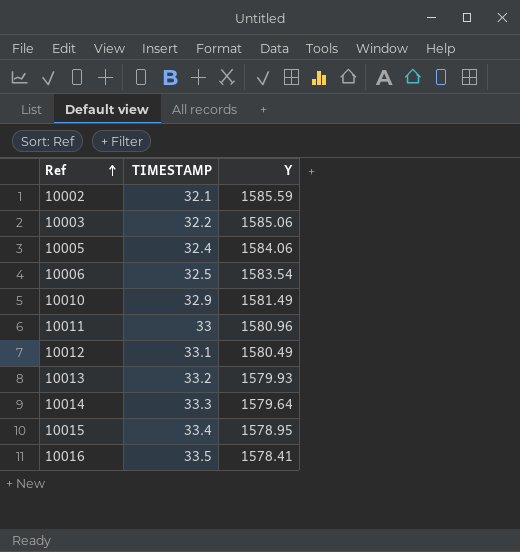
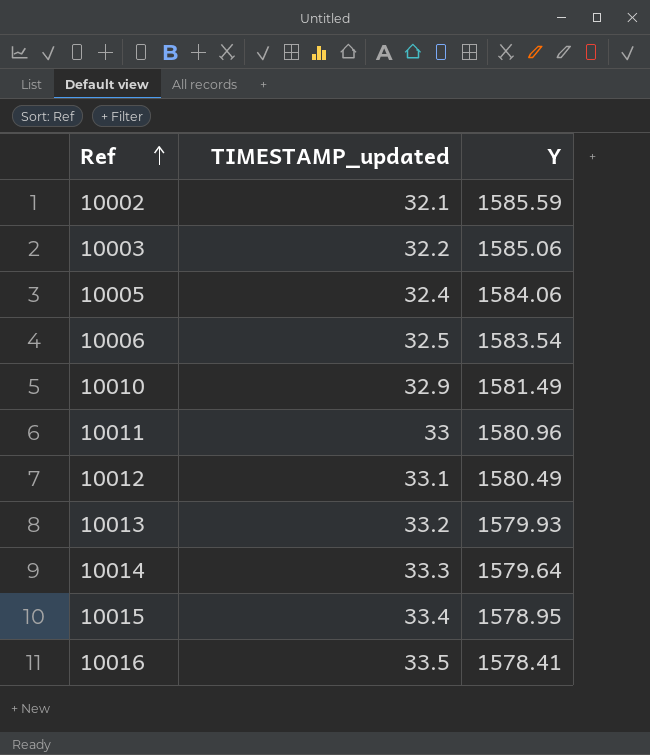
column name: TIMESTAMP -> TIMESTAMP_updated

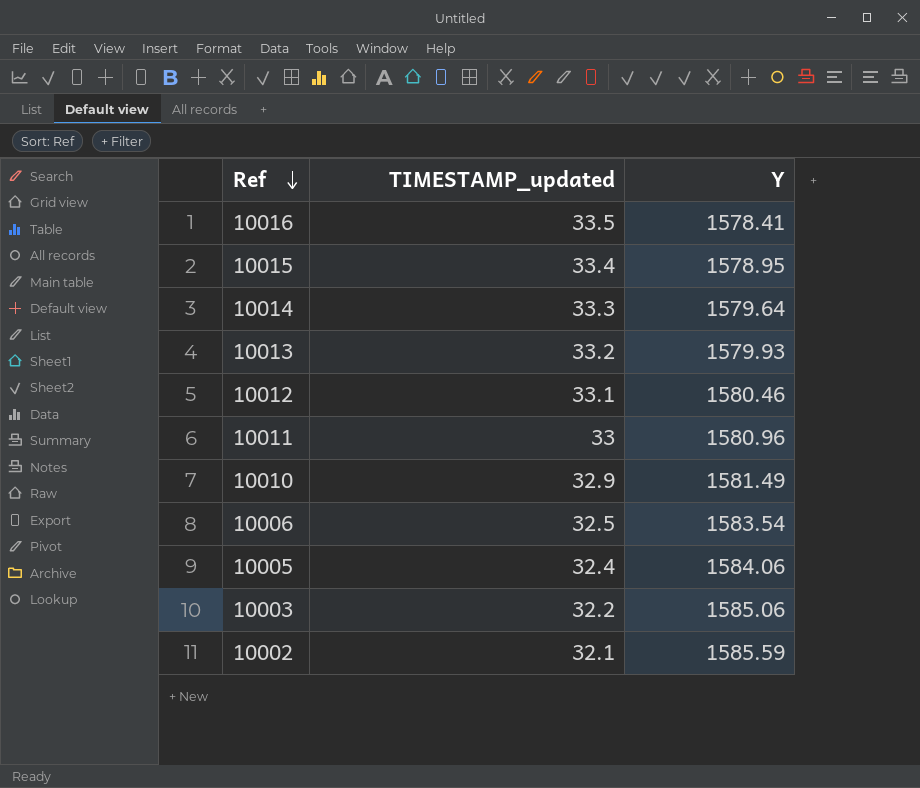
row order: Ref ascending -> Ref descending
10012 | Y: 1580.49 -> 1580.46

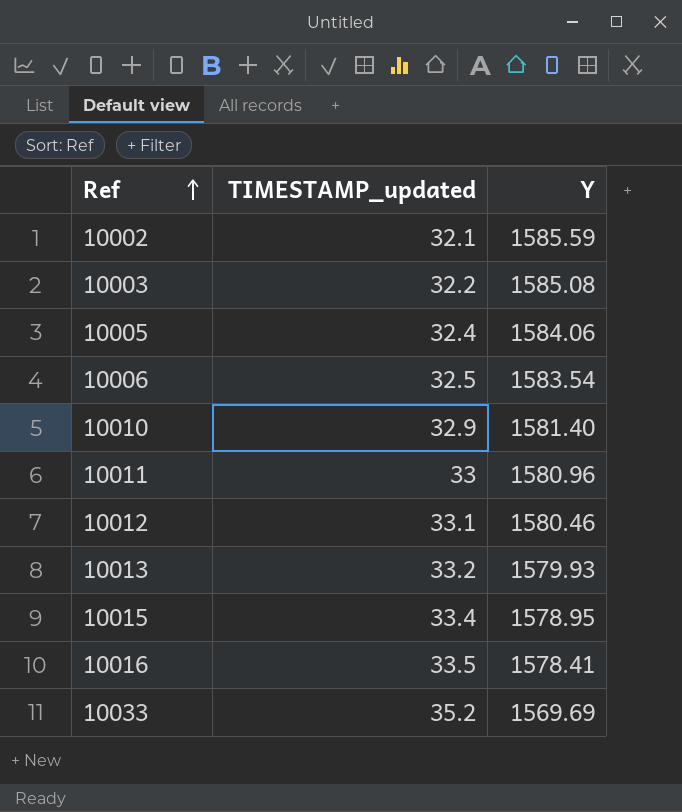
row order: Ref descending -> Ref ascending
row 10014: 33.3 | 1579.64 -> none
10003 | Y: 1585.06 -> 1585.08
10010 | Y: 1581.49 -> 1581.40
row 10033: none -> 35.2 | 1569.69

